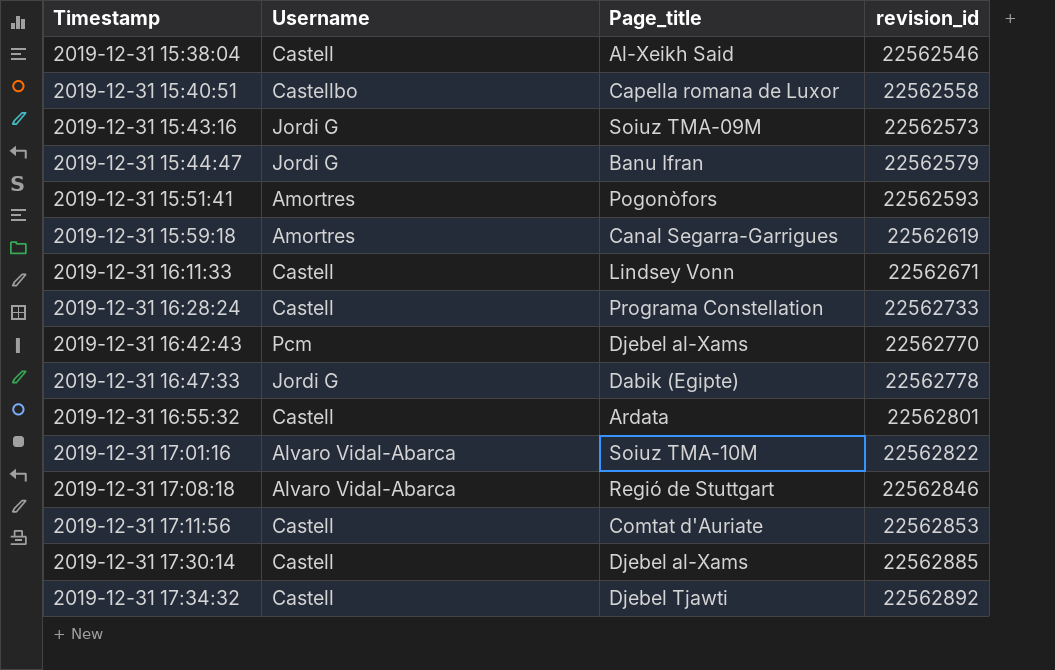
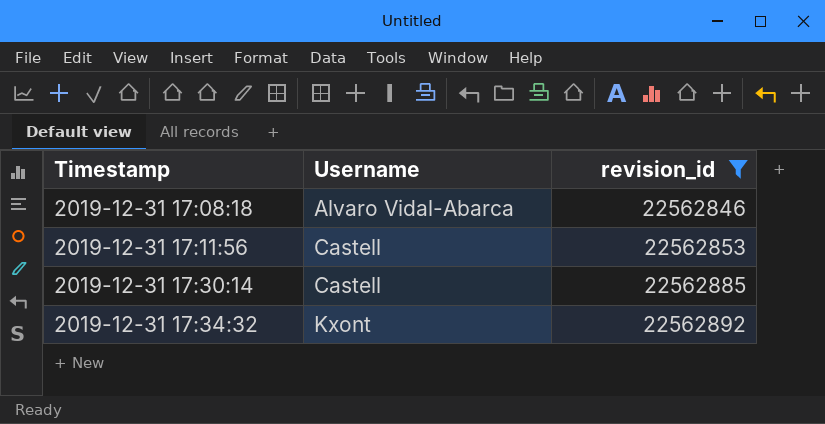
filter: none -> revision_id >= 22562846
column Page_title | position: 3 -> none
2019-12-31 17:34:32 | Username: Castell -> Kxont

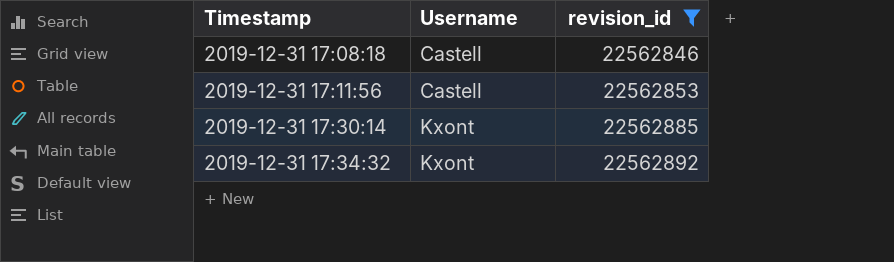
2019-12-31 17:08:18 | Username: Alvaro Vidal-Abarca -> Castell
2019-12-31 17:30:14 | Username: Castell -> Kxont

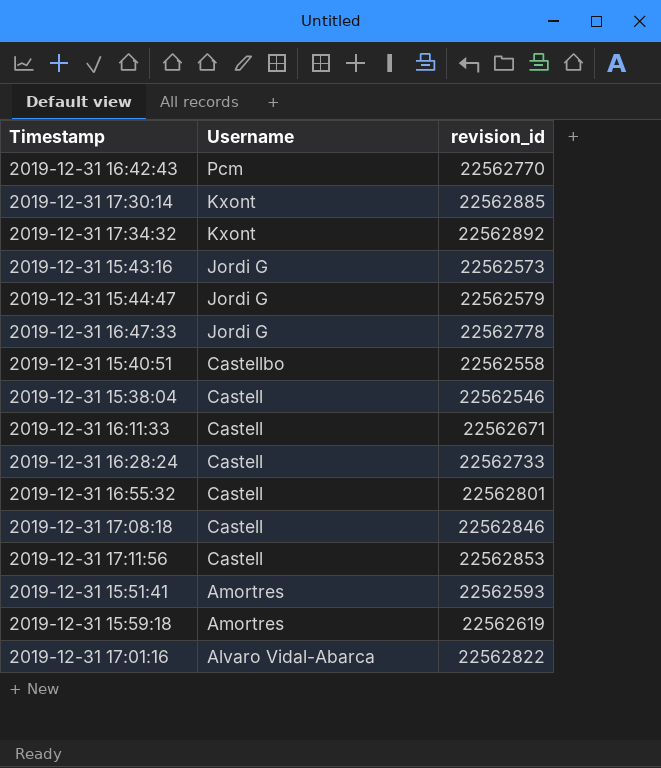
filter: revision_id >= 22562846 -> none
row order: Timestamp ascending -> Username descending

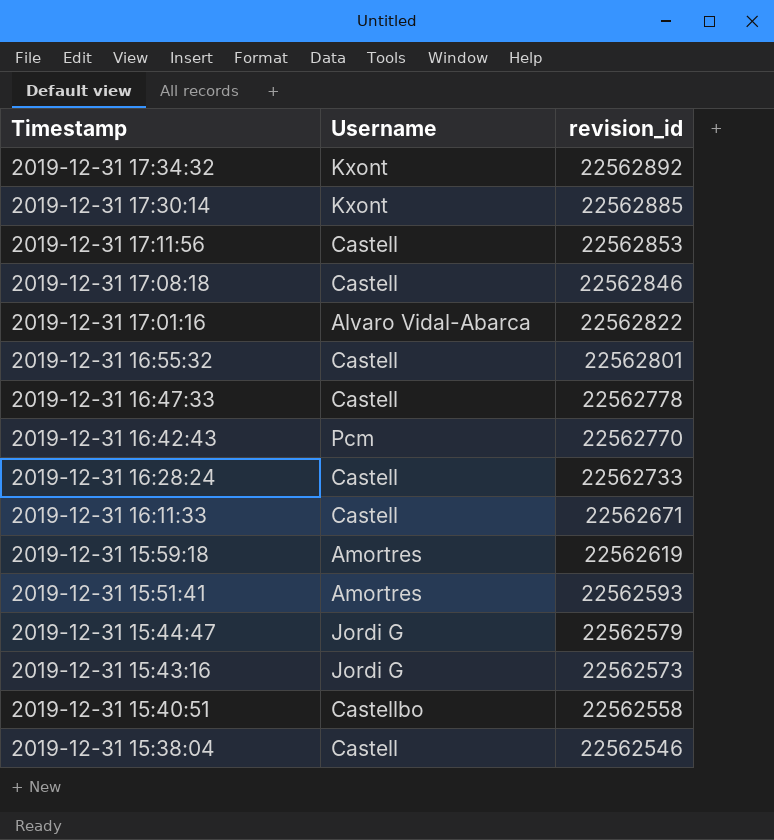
row order: Username descending -> Timestamp descending
2019-12-31 16:47:33 | Username: Jordi G -> Castell

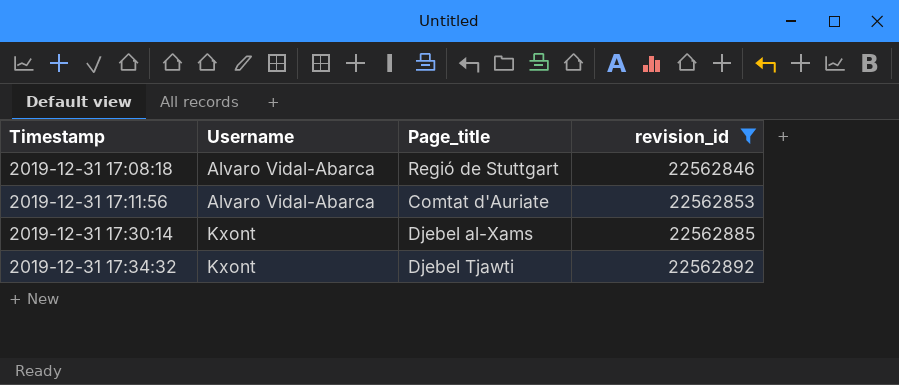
filter: none -> revision_id >= 22562846
row order: Timestamp descending -> Timestamp ascending
column Page_title | position: none -> 3
2019-12-31 17:08:18 | Username: Castell -> Alvaro Vidal-Abarca
2019-12-31 17:11:56 | Username: Castell -> Alvaro Vidal-Abarca

